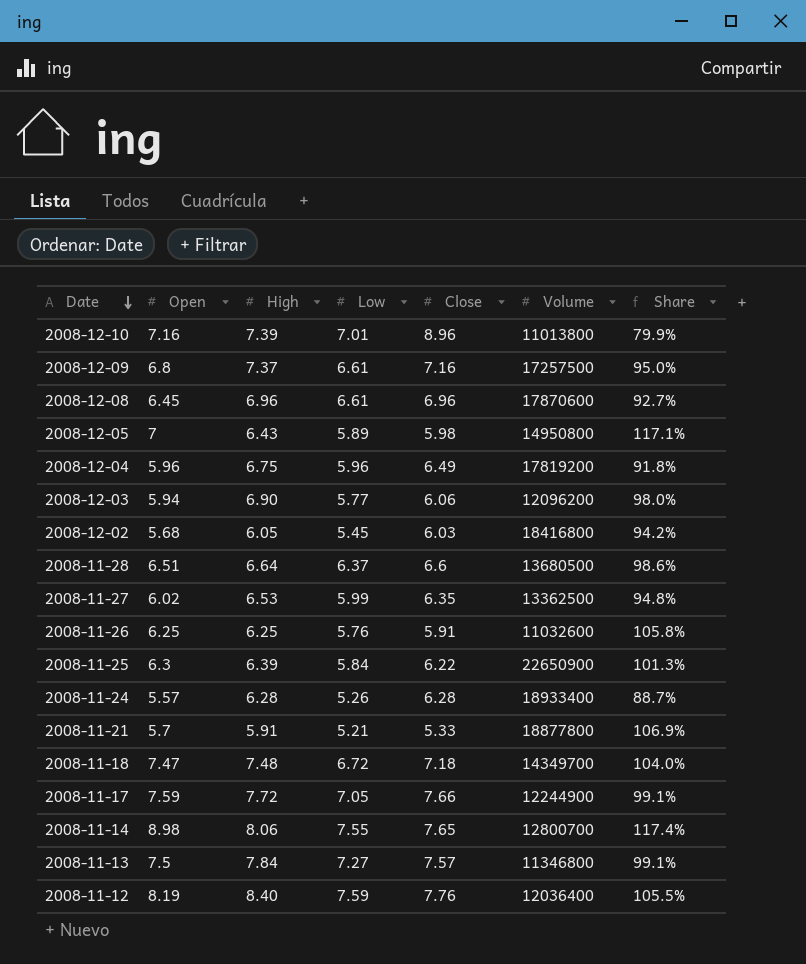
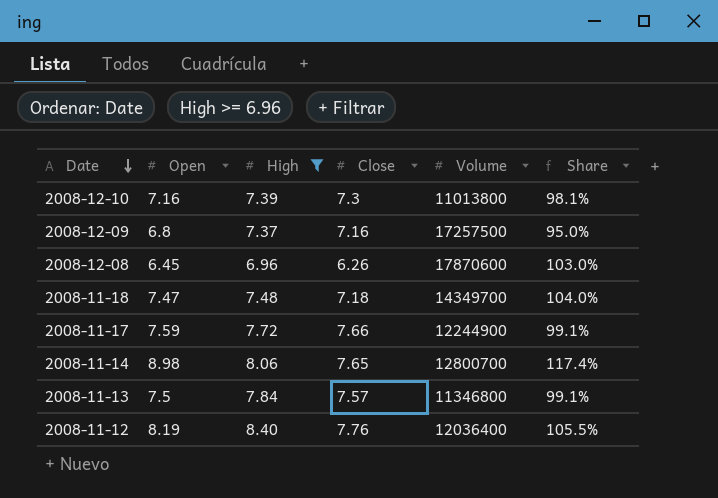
filter: none -> High >= 6.96
column Low | position: 4 -> none
2008-12-10 | Close: 8.96 -> 7.3
2008-12-10 | Share: 79.9% -> 98.1%
2008-12-08 | Close: 6.96 -> 6.26
2008-12-08 | Share: 92.7% -> 103.0%

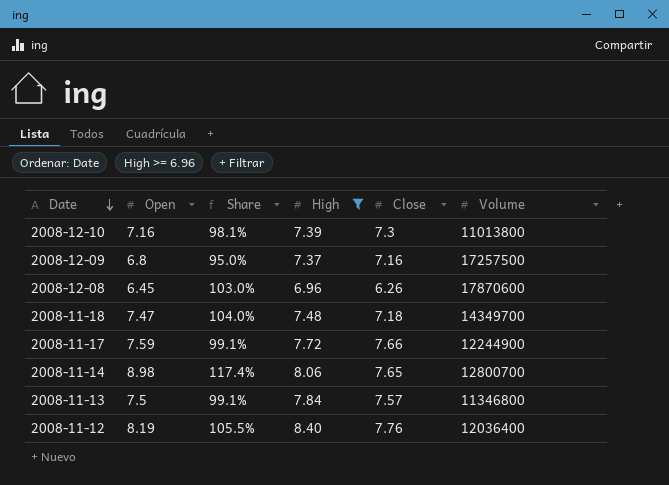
column Share | position: 6 -> 3

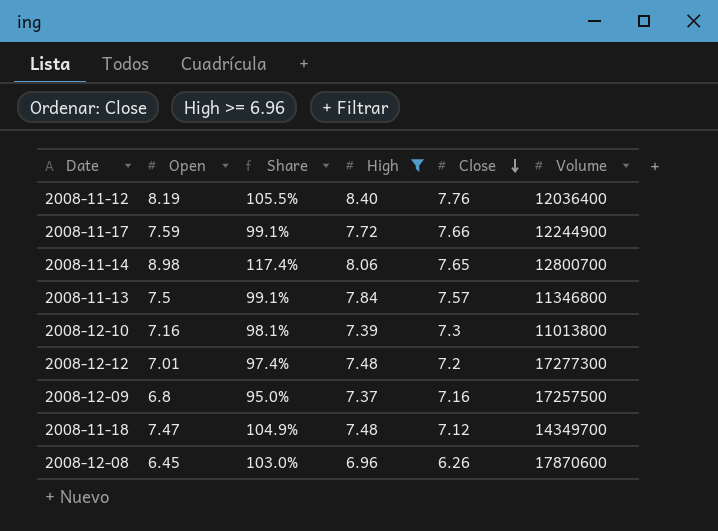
row order: Date descending -> Close descending
row 2008-12-12: none -> 7.01 | 97.4% | 7.48 | 7.2 | 17277300
2008-11-18 | Share: 104.0% -> 104.9%
2008-11-18 | Close: 7.18 -> 7.12

